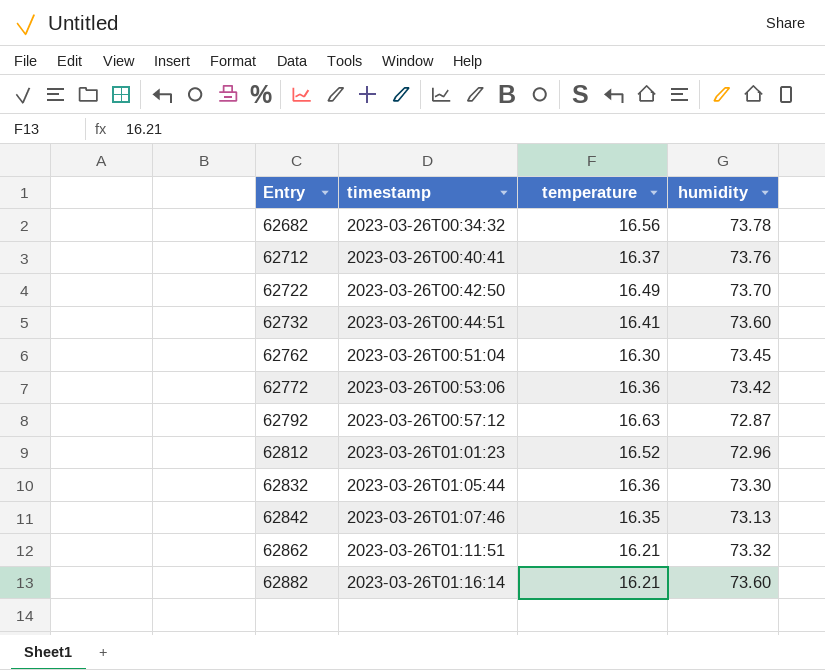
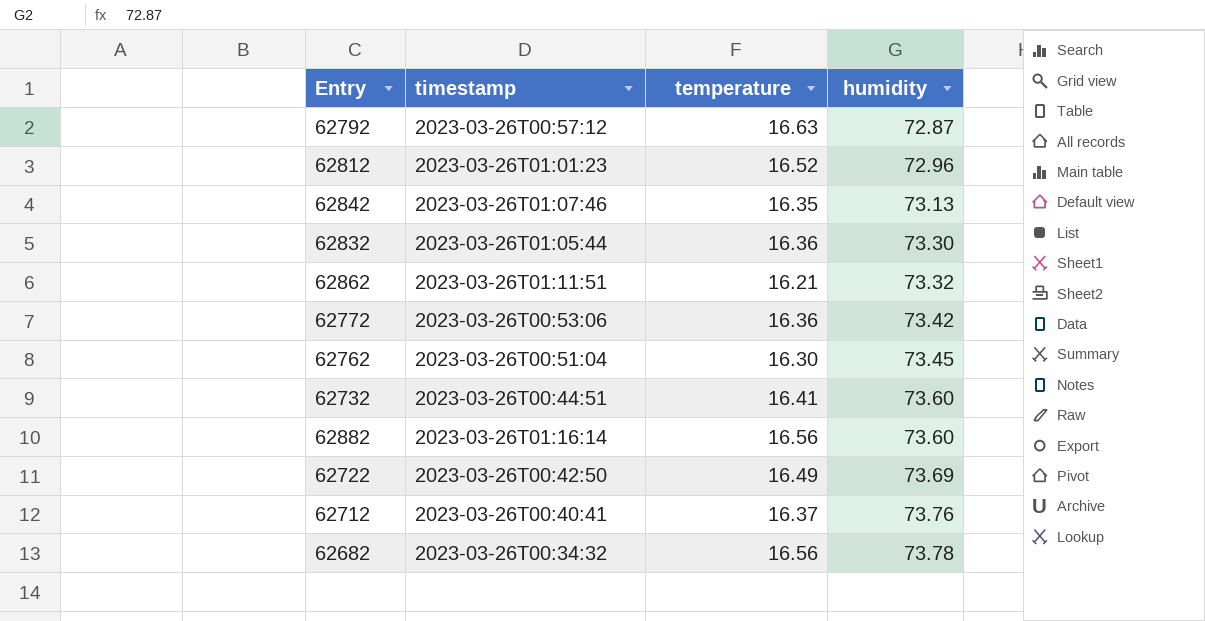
row order: Entry ascending -> humidity ascending
62882 | temperature: 16.21 -> 16.56
62722 | humidity: 73.70 -> 73.69

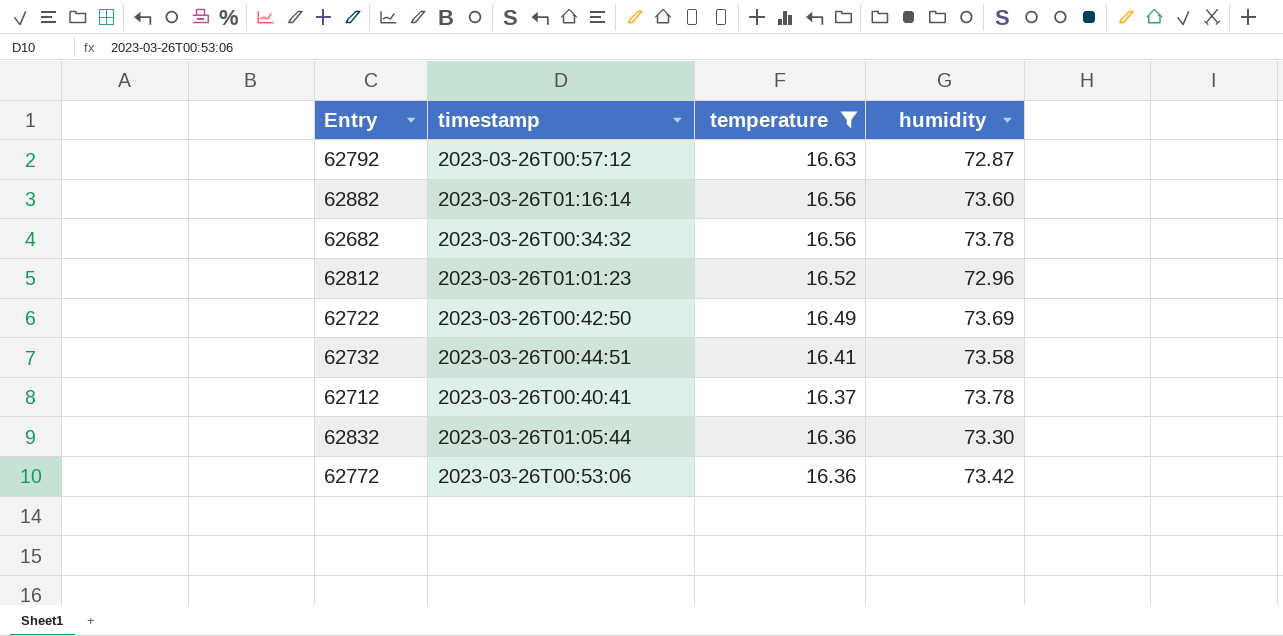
filter: none -> temperature >= 16.36
row order: humidity ascending -> temperature descending
62732 | humidity: 73.60 -> 73.58
62712 | humidity: 73.76 -> 73.78

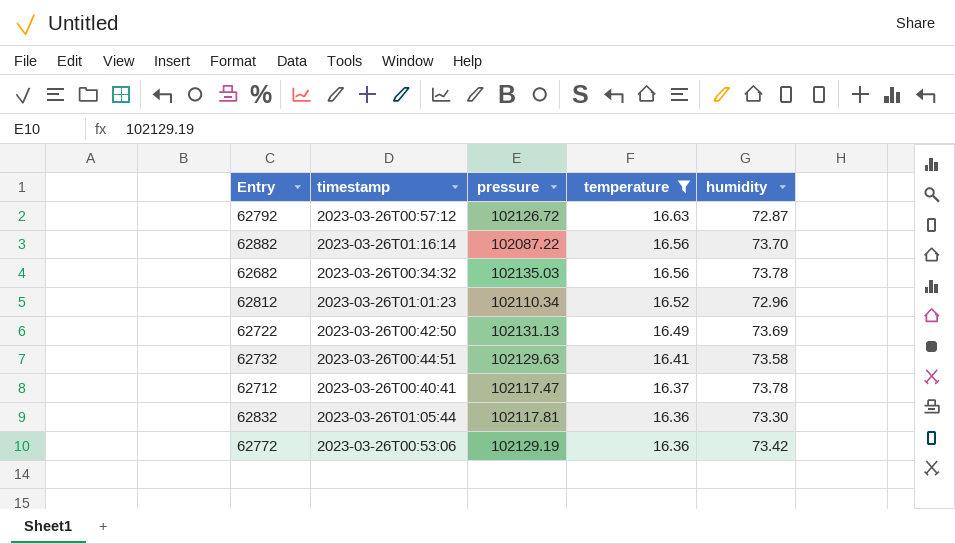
column pressure | position: none -> 3
62882 | humidity: 73.60 -> 73.70

